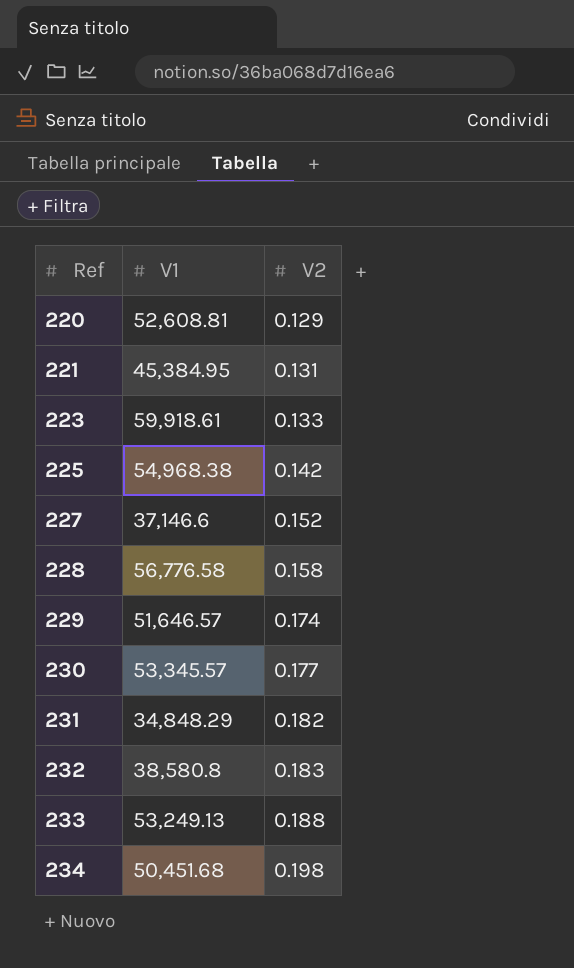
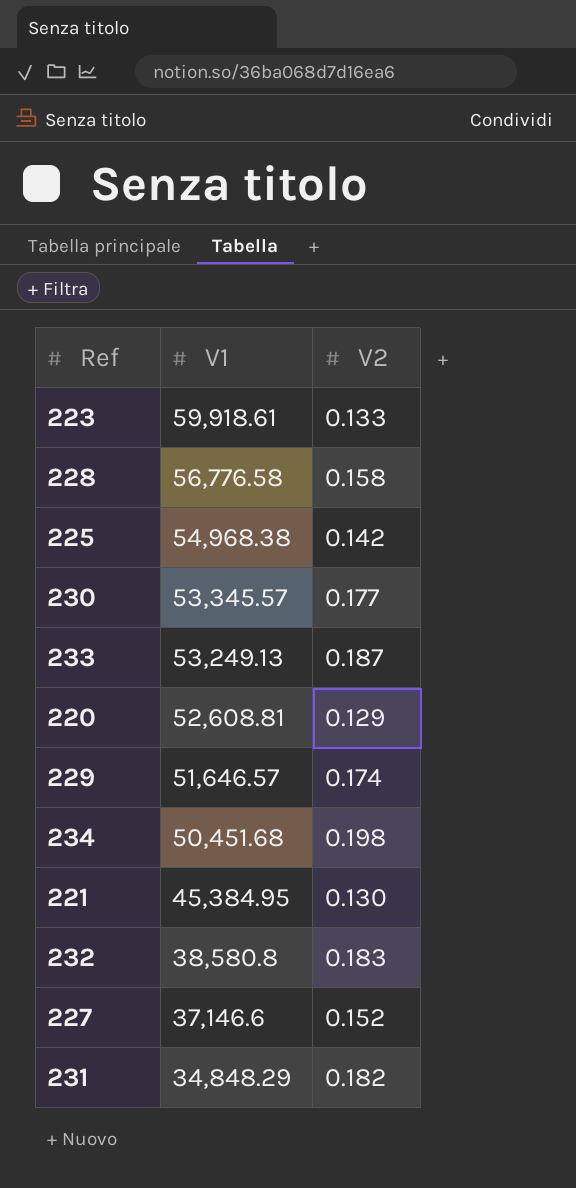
row order: Ref ascending -> V1 descending
233 | V2: 0.188 -> 0.187
221 | V2: 0.131 -> 0.130

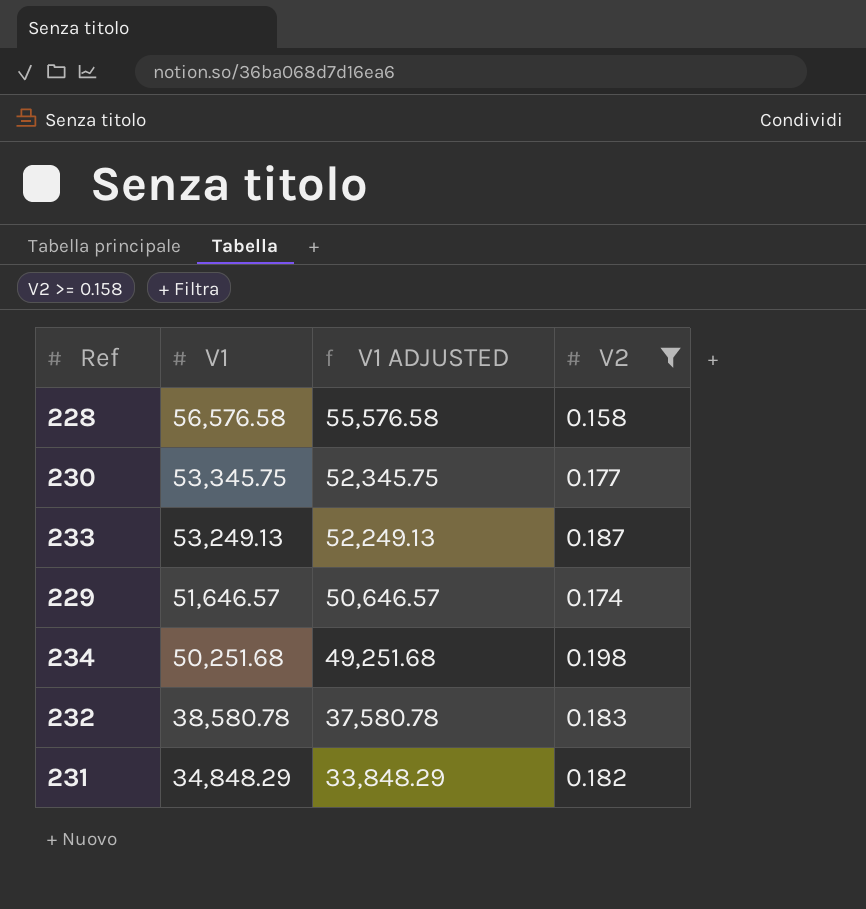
filter: none -> V2 >= 0.158
column V1 ADJUSTED | formula: none -> [V1] - 1000
228 | V1: 56,776.58 -> 56,576.58
230 | V1: 53,345.57 -> 53,345.75
234 | V1: 50,451.68 -> 50,251.68
232 | V1: 38,580.8 -> 38,580.78

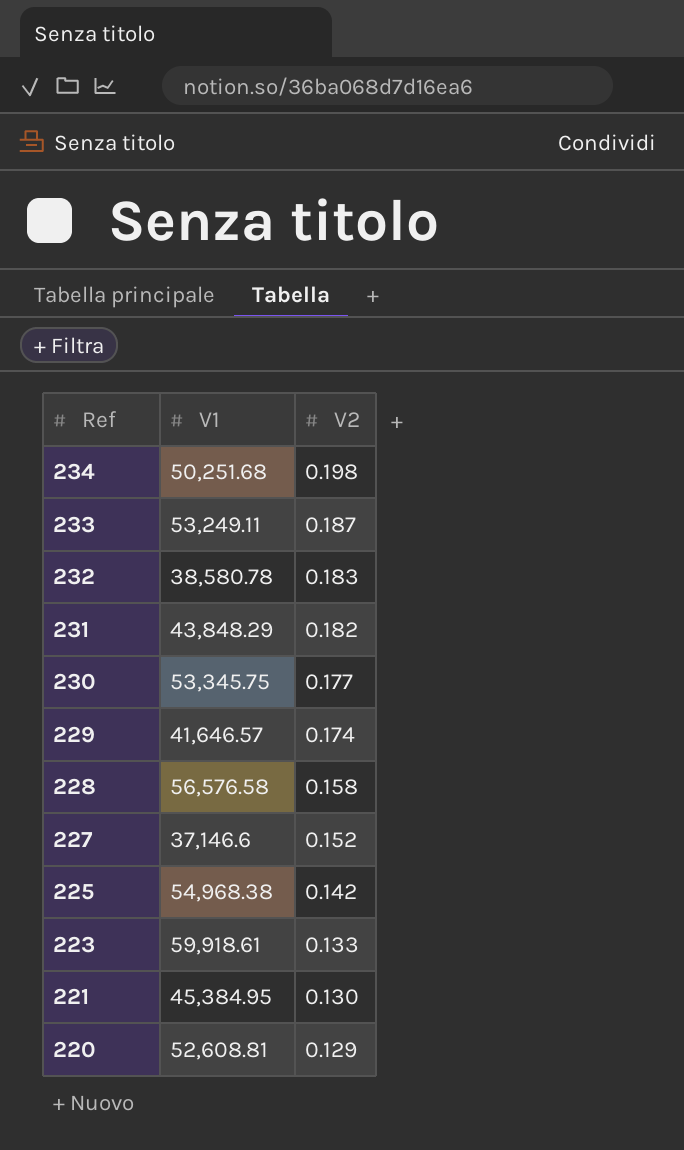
filter: V2 >= 0.158 -> none
row order: V1 descending -> Ref descending
column V1 ADJUSTED | formula: [V1] - 1000 -> none
233 | V1: 53,249.13 -> 53,249.11
231 | V1: 34,848.29 -> 43,848.29
229 | V1: 51,646.57 -> 41,646.57

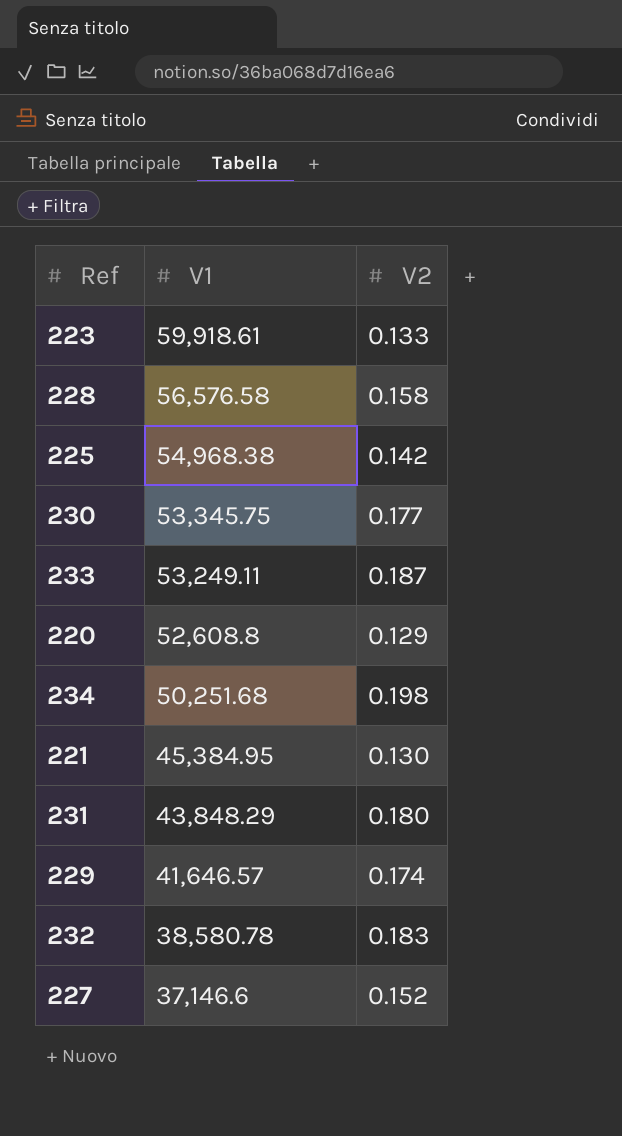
row order: Ref descending -> V1 descending
220 | V1: 52,608.81 -> 52,608.8
231 | V2: 0.182 -> 0.180

